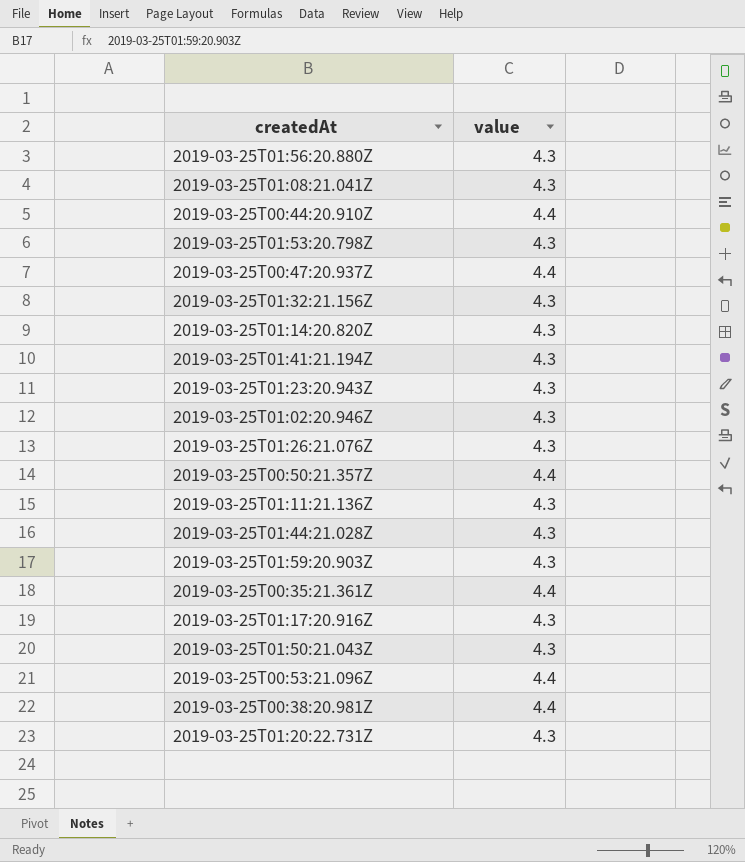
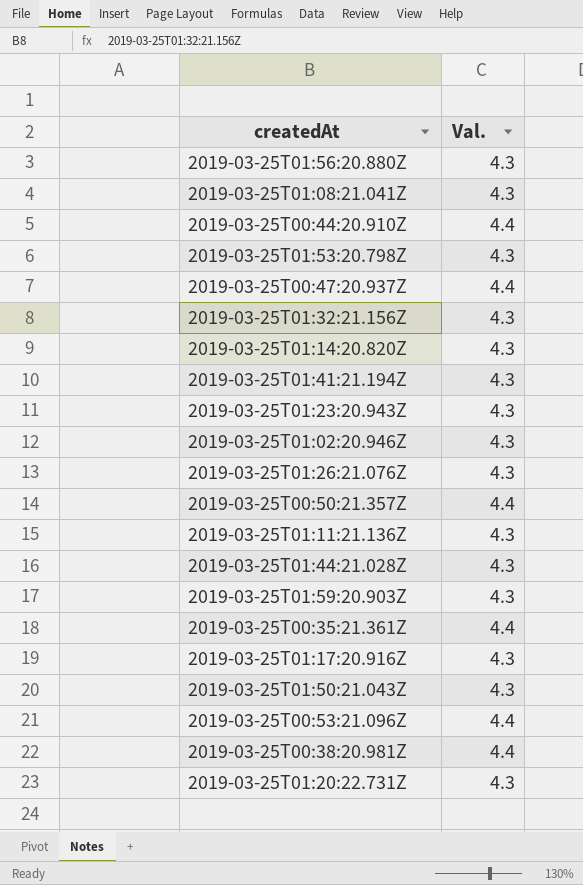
column name: value -> Val.

